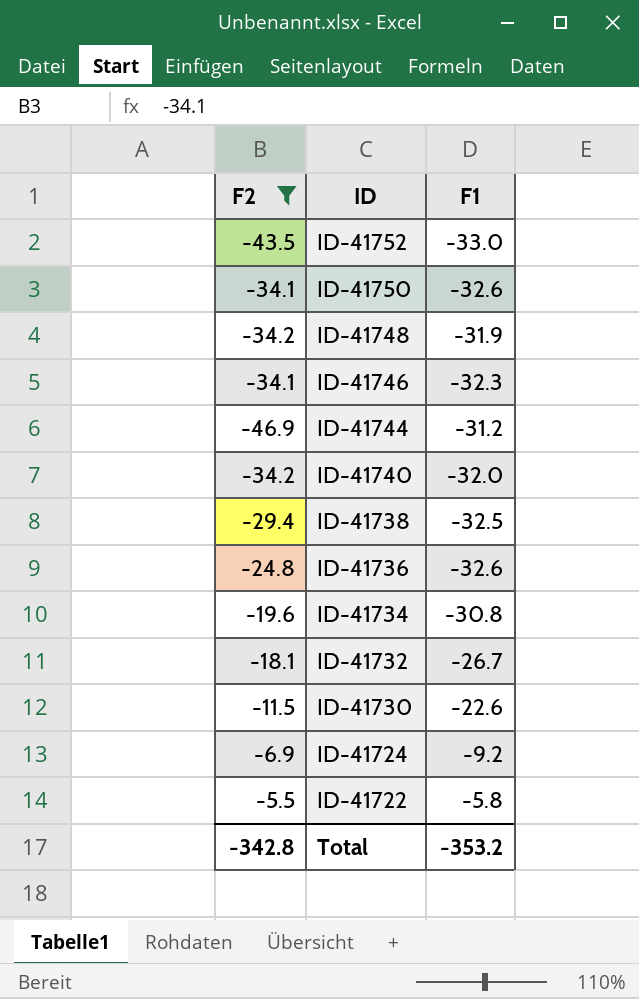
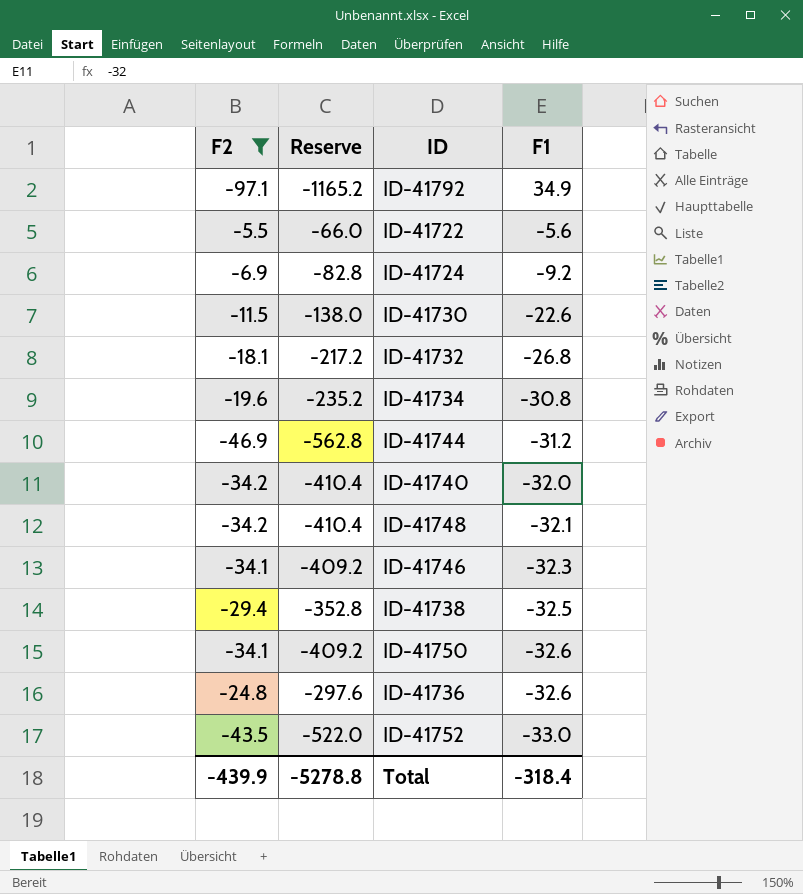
row order: ID descending -> F1 descending
column Reserve | formula: none -> [F2] * 12
row ID-41792: none -> -97.1 | -1165.2 | 34.9
ID-41722 | F1: -5.8 -> -5.6
ID-41732 | F1: -26.7 -> -26.8
ID-41748 | F1: -31.9 -> -32.1
Total | F2: -342.8 -> -439.9
Total | F1: -353.2 -> -318.4

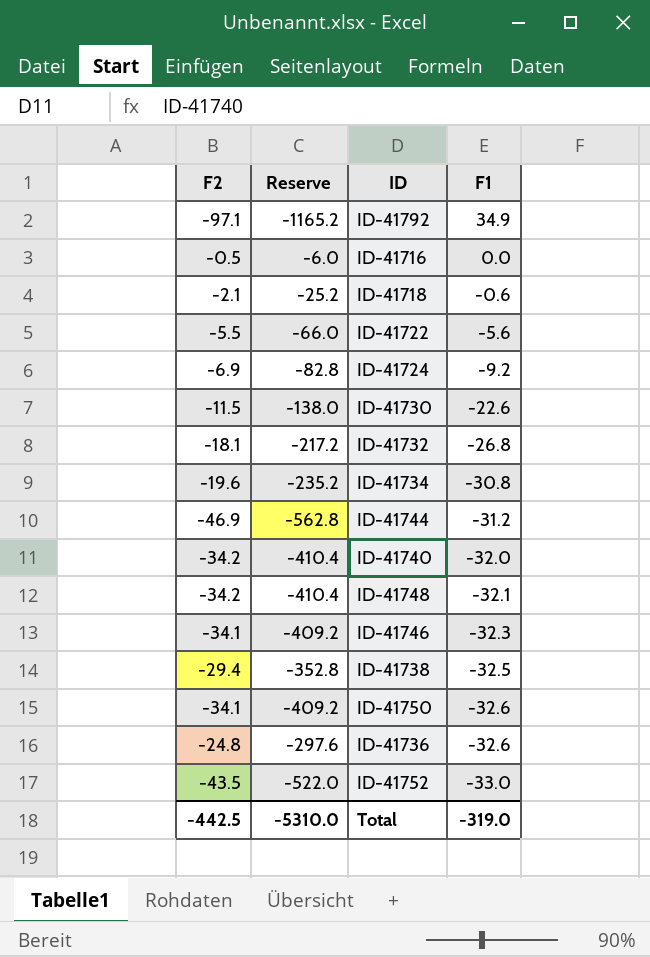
filter: F2 <= -5.5 -> none
Total | F2: -439.9 -> -442.5
Total | Reserve: -5278.8 -> -5310.0
Total | F1: -318.4 -> -319.0

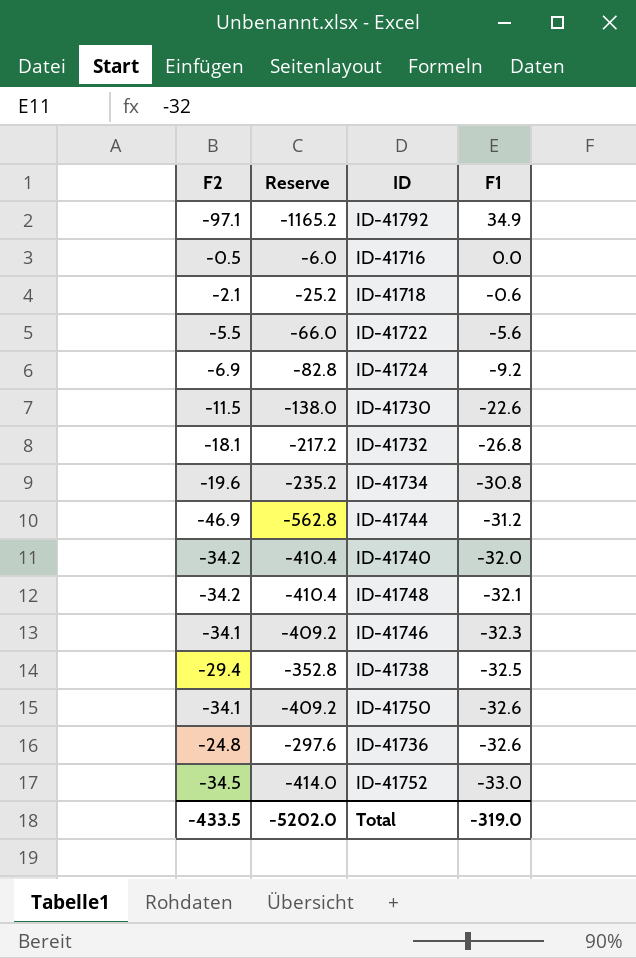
ID-41752 | F2: -43.5 -> -34.5
ID-41752 | Reserve: -522.0 -> -414.0
Total | F2: -442.5 -> -433.5
Total | Reserve: -5310.0 -> -5202.0

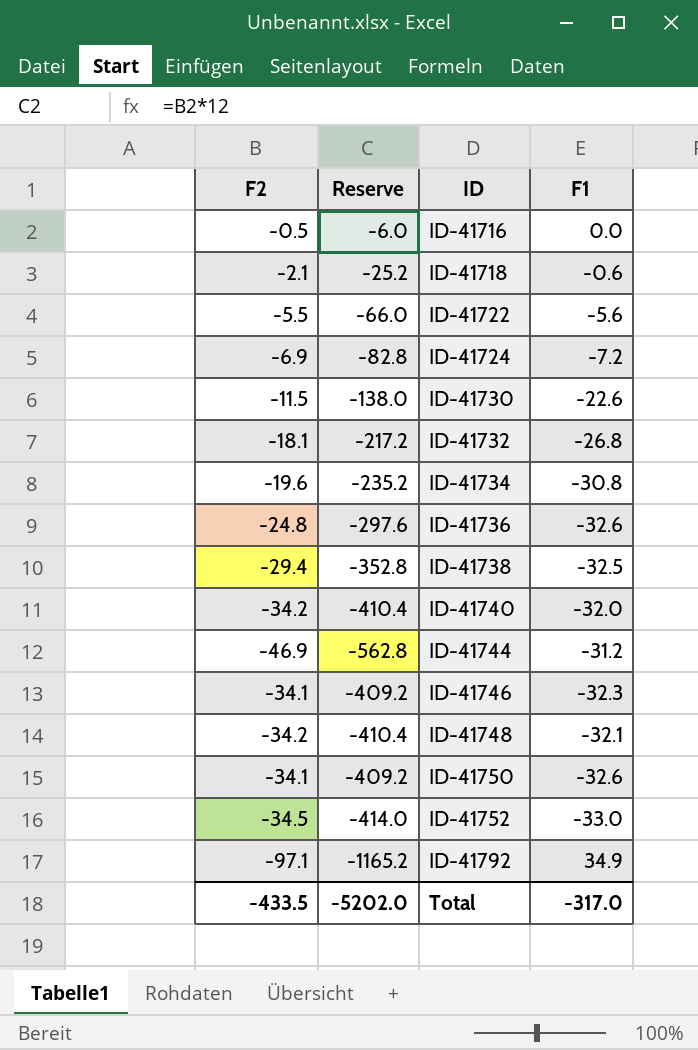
row order: F1 descending -> ID ascending
ID-41724 | F1: -9.2 -> -7.2
Total | F1: -319.0 -> -317.0

